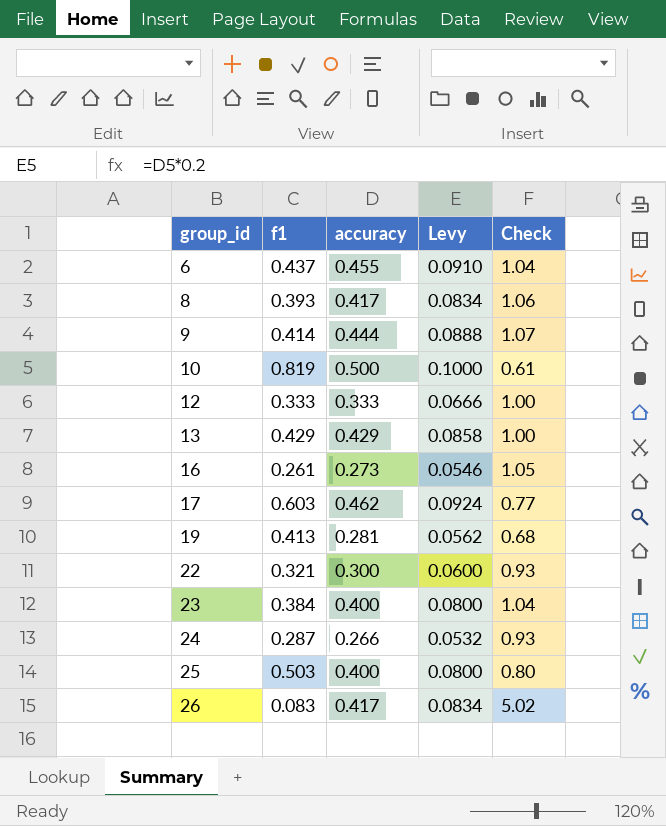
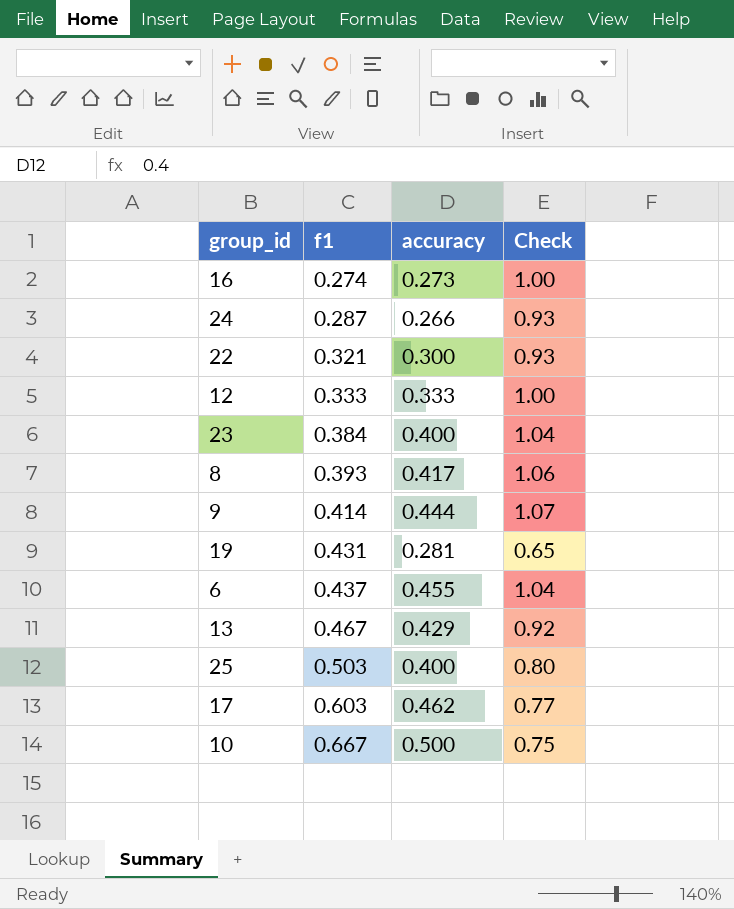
row order: group_id ascending -> f1 ascending
column Levy | formula: [accuracy] * 0.2 -> none
row 26: 0.083 | 0.417 | 0.0834 | 5.02 -> none
16 | f1: 0.261 -> 0.274
16 | Check: 1.05 -> 1.00
19 | f1: 0.413 -> 0.431
19 | Check: 0.68 -> 0.65
13 | f1: 0.429 -> 0.467
13 | Check: 1.00 -> 0.92
10 | f1: 0.819 -> 0.667
10 | Check: 0.61 -> 0.75

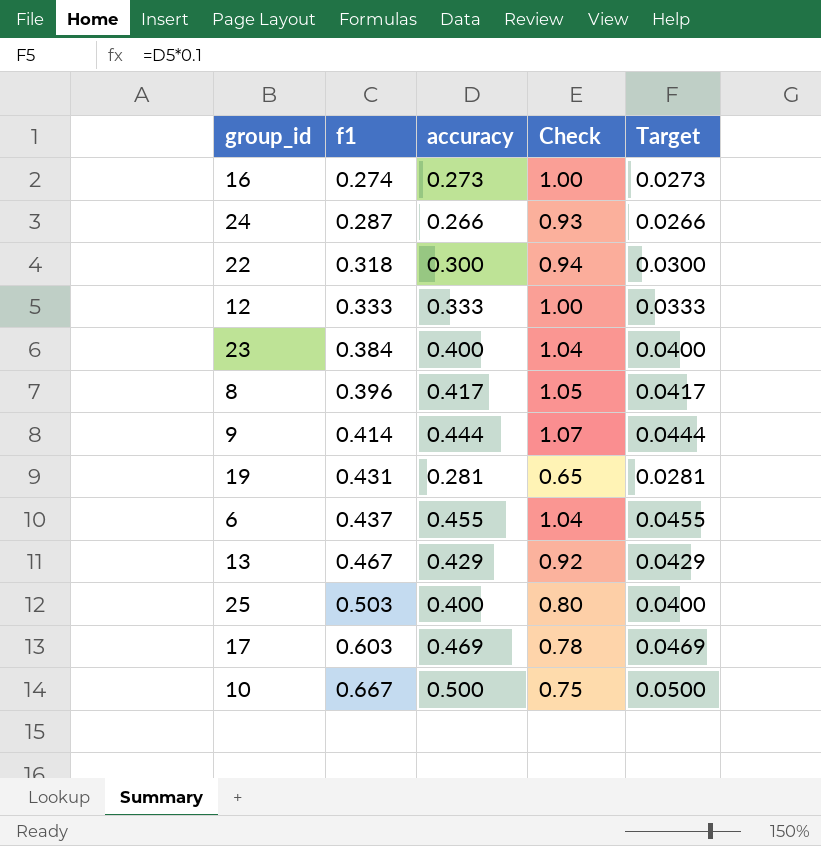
column Target | formula: none -> [accuracy] * 0.1
22 | f1: 0.321 -> 0.318
22 | Check: 0.93 -> 0.94
8 | f1: 0.393 -> 0.396
8 | Check: 1.06 -> 1.05
17 | accuracy: 0.462 -> 0.469
17 | Check: 0.77 -> 0.78

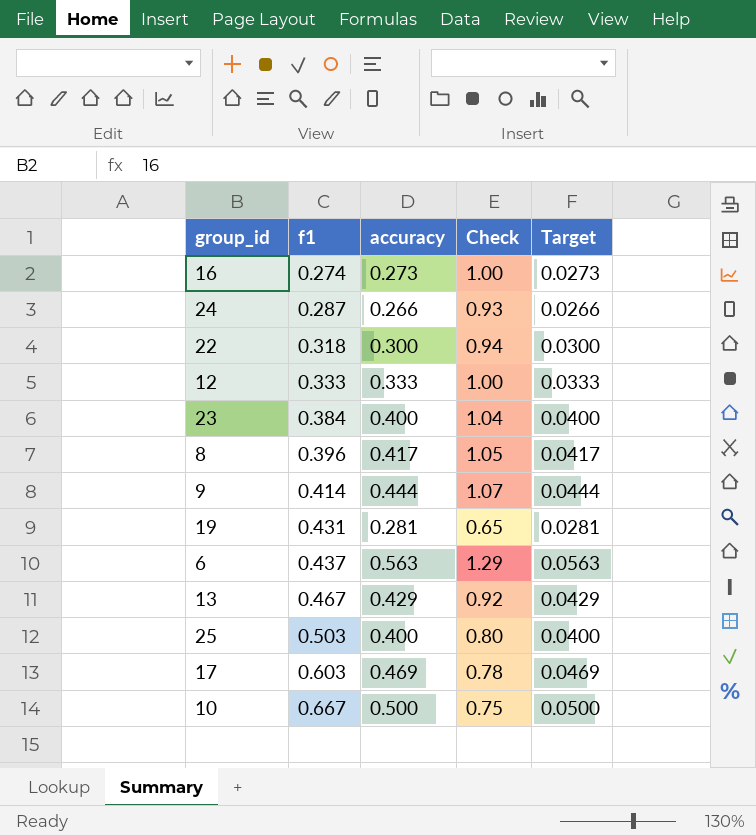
6 | accuracy: 0.455 -> 0.563
6 | Check: 1.04 -> 1.29
6 | Target: 0.0455 -> 0.0563

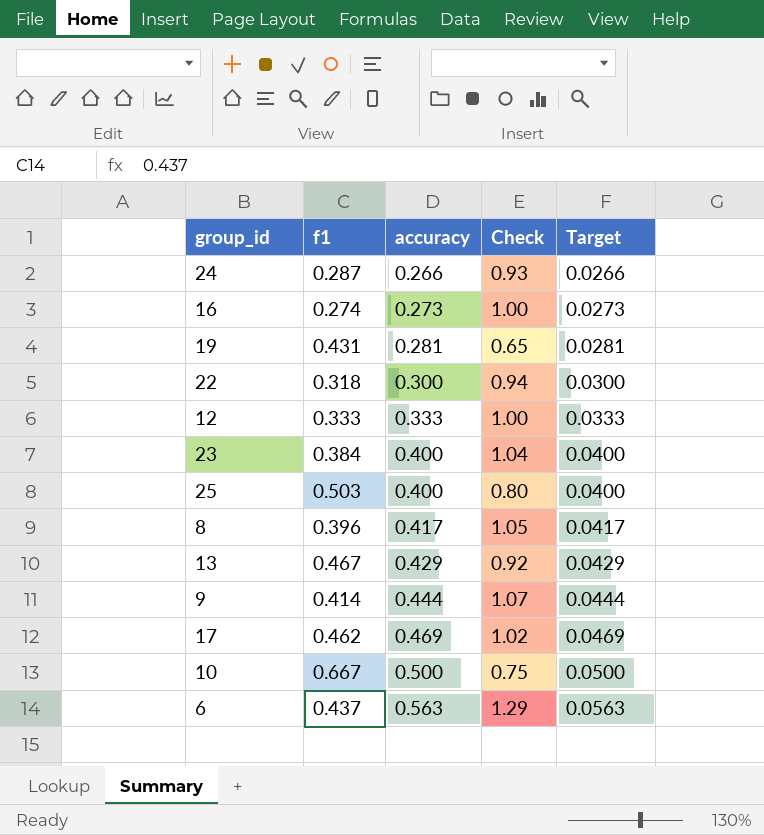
row order: f1 ascending -> accuracy ascending
17 | f1: 0.603 -> 0.462
17 | Check: 0.78 -> 1.02

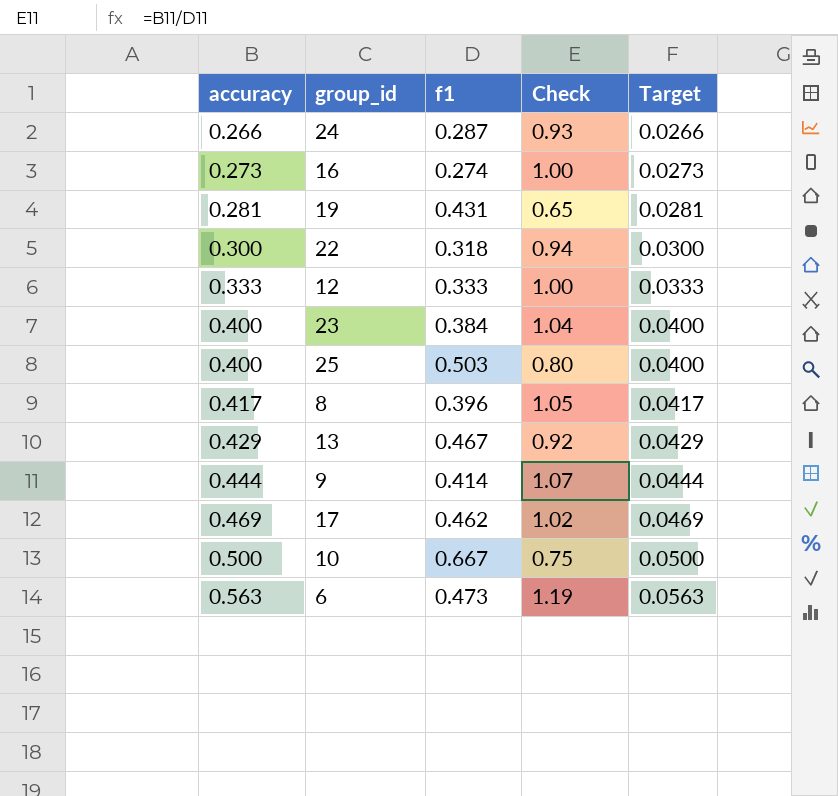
column accuracy | position: 3 -> 1
6 | f1: 0.437 -> 0.473
6 | Check: 1.29 -> 1.19

